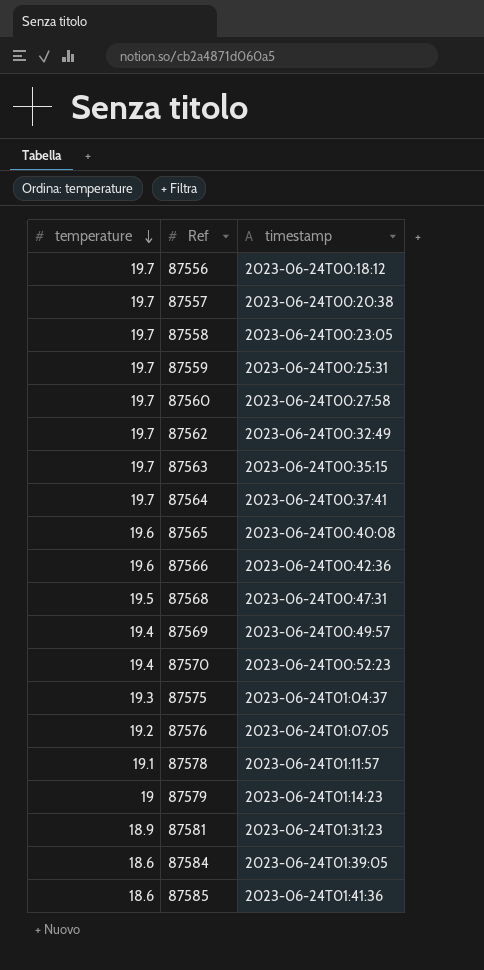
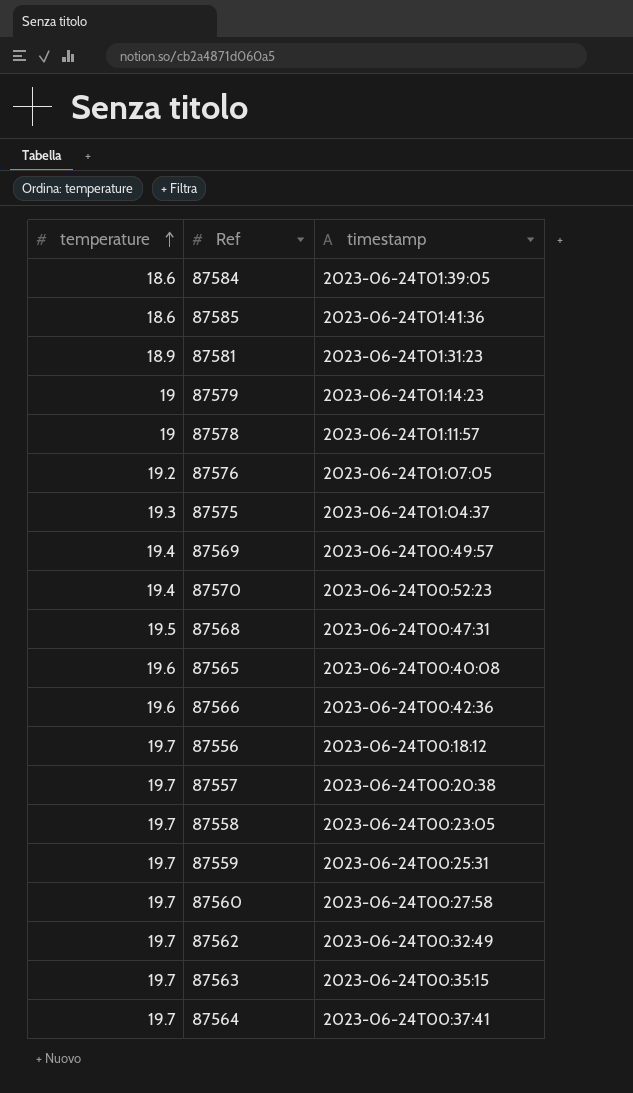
row order: temperature descending -> temperature ascending
87578 | temperature: 19.1 -> 19

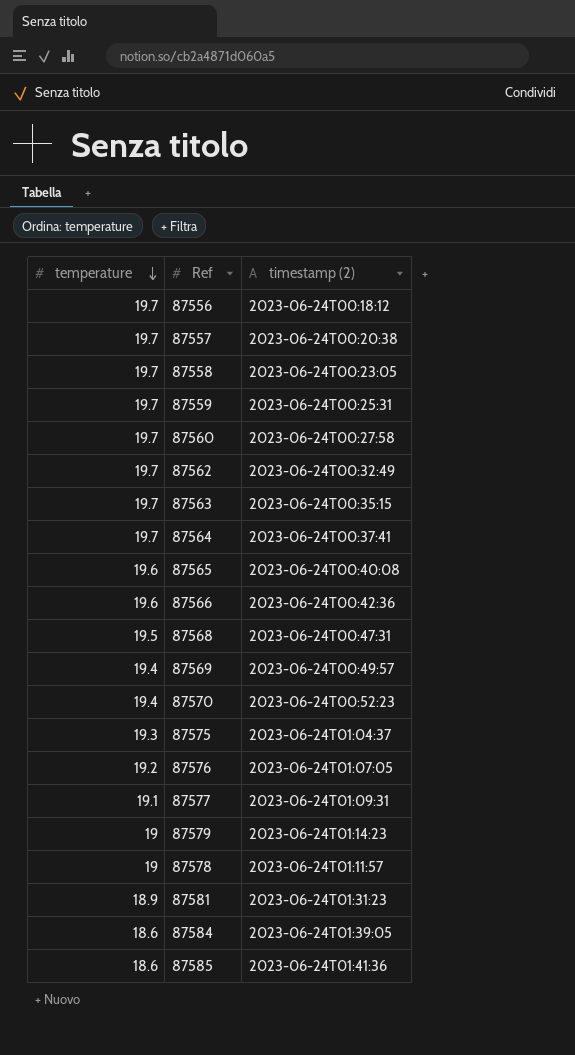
row order: temperature ascending -> temperature descending
column name: timestamp -> timestamp (2)
row 87577: none -> 19.1 | 2023-06-24T01:09:31

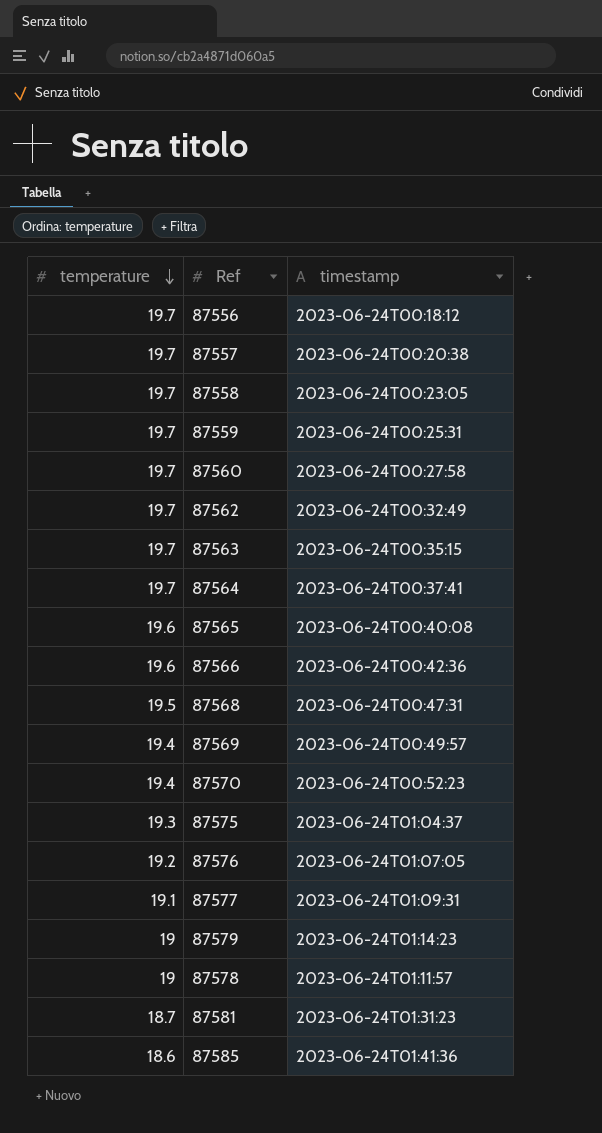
column name: timestamp (2) -> timestamp
row 87584: 18.6 | 2023-06-24T01:39:05 -> none
87581 | temperature: 18.9 -> 18.7

